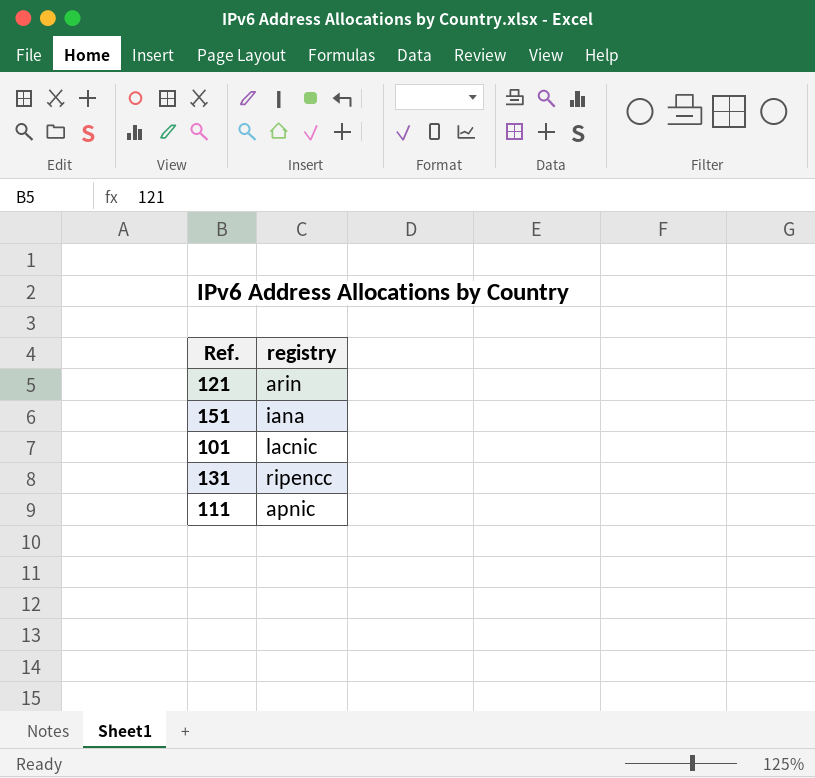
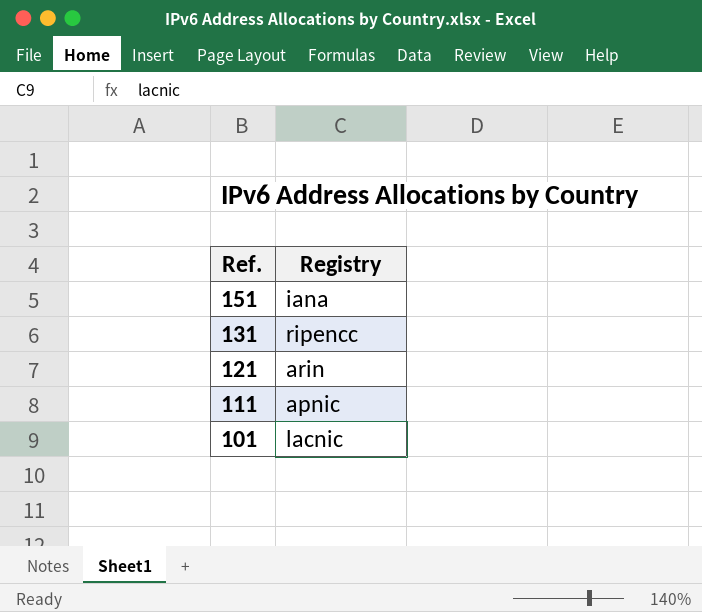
row order: none -> Ref. descending
column name: registry -> Registry

